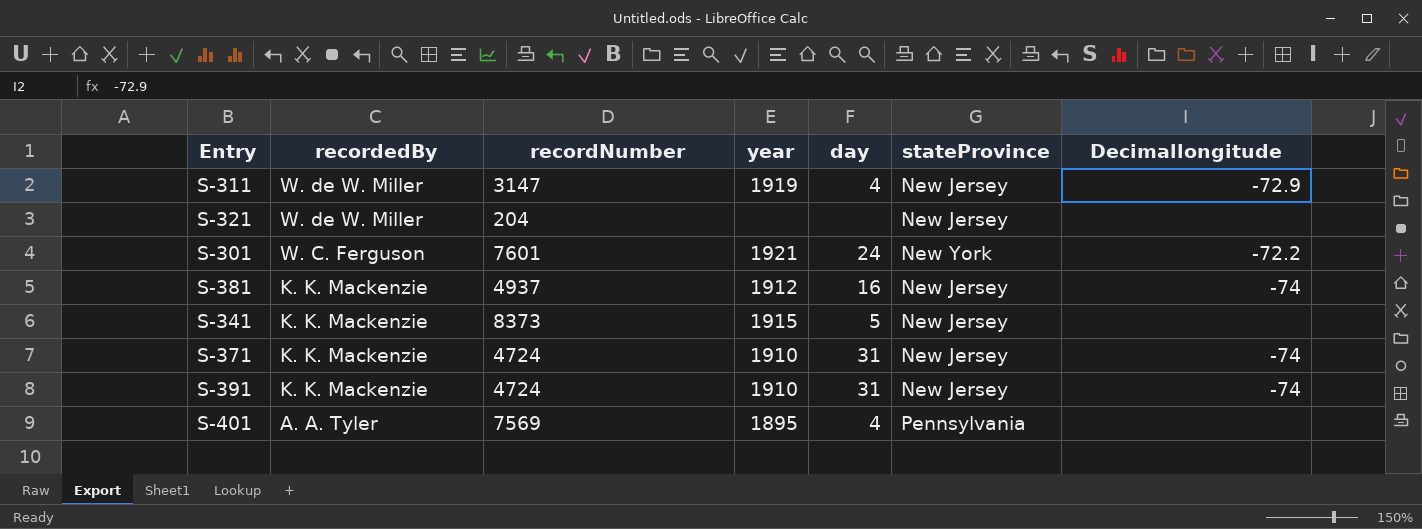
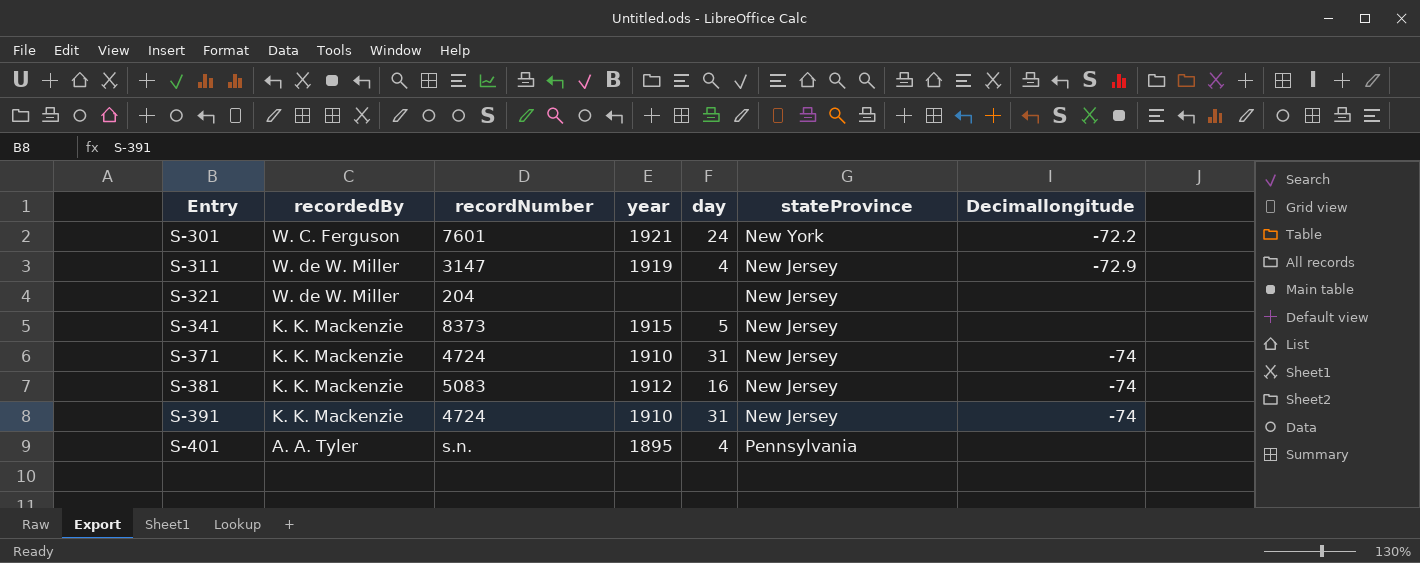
row order: recordedBy descending -> Entry ascending
S-381 | recordNumber: 4937 -> 5083
S-401 | recordNumber: 7569 -> s.n.

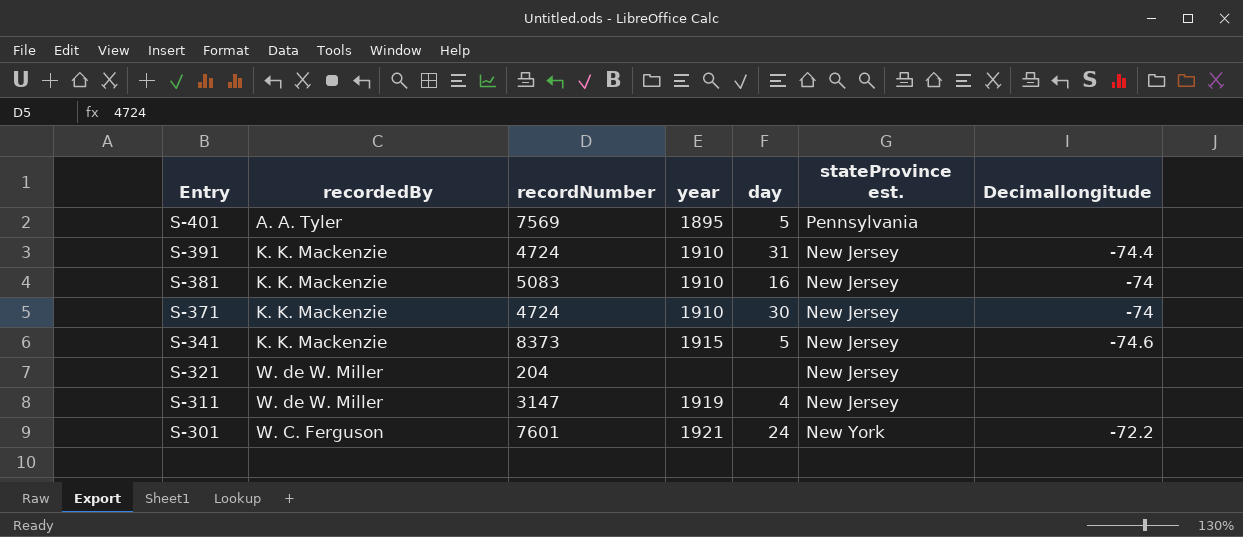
row order: Entry ascending -> Entry descending
column name: stateProvince -> stateProvince est.
S-401 | recordNumber: s.n. -> 7569
S-401 | day: 4 -> 5
S-391 | Decimallongitude: -74 -> -74.4
S-381 | year: 1912 -> 1910
S-371 | day: 31 -> 30
S-341 | Decimallongitude: none -> -74.6
S-311 | Decimallongitude: -72.9 -> none

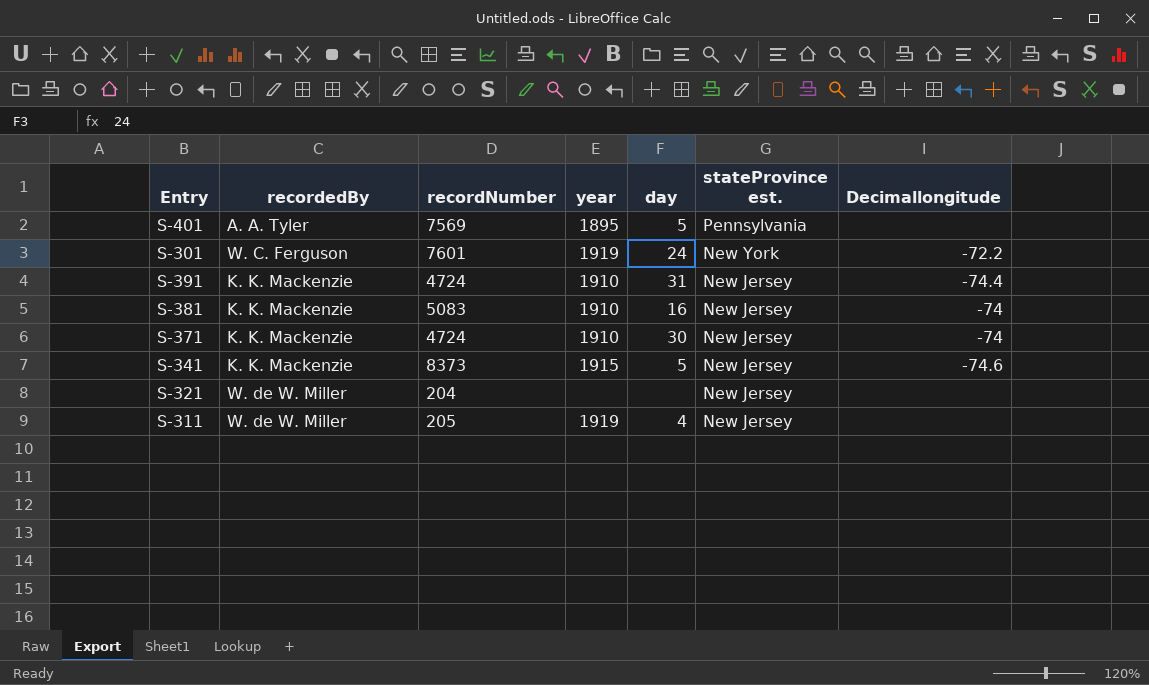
row order: Entry descending -> stateProvince est. descending
S-301 | year: 1921 -> 1919
S-311 | recordNumber: 3147 -> 205

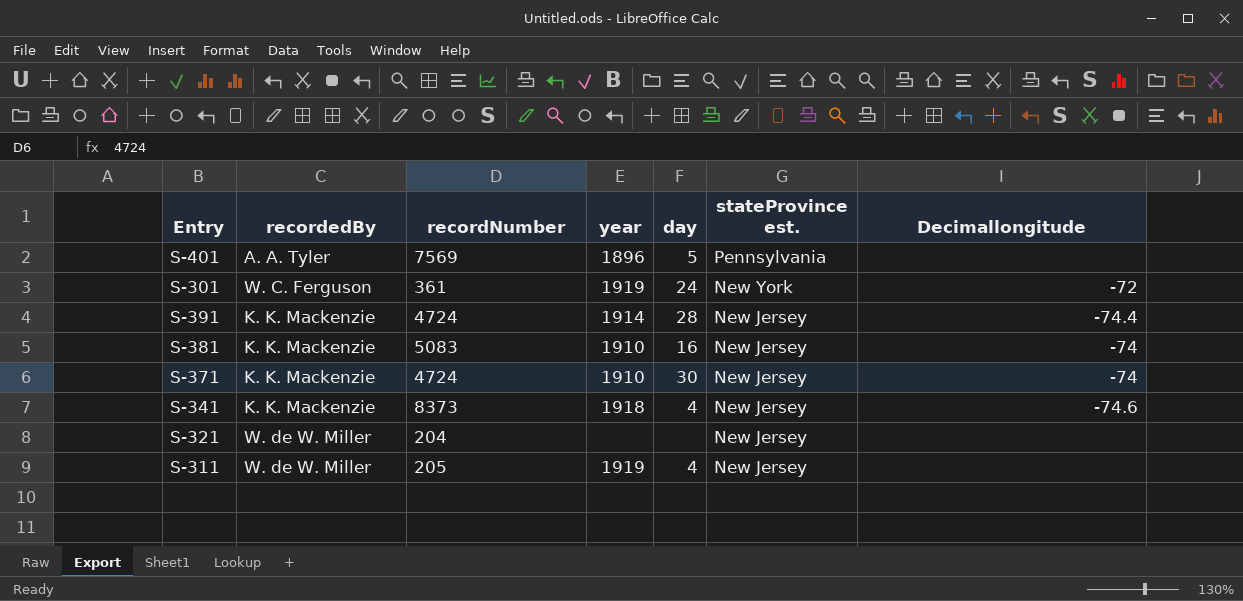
S-401 | year: 1895 -> 1896
S-301 | recordNumber: 7601 -> 361
S-301 | Decimallongitude: -72.2 -> -72
S-391 | year: 1910 -> 1914
S-391 | day: 31 -> 28
S-341 | year: 1915 -> 1918
S-341 | day: 5 -> 4

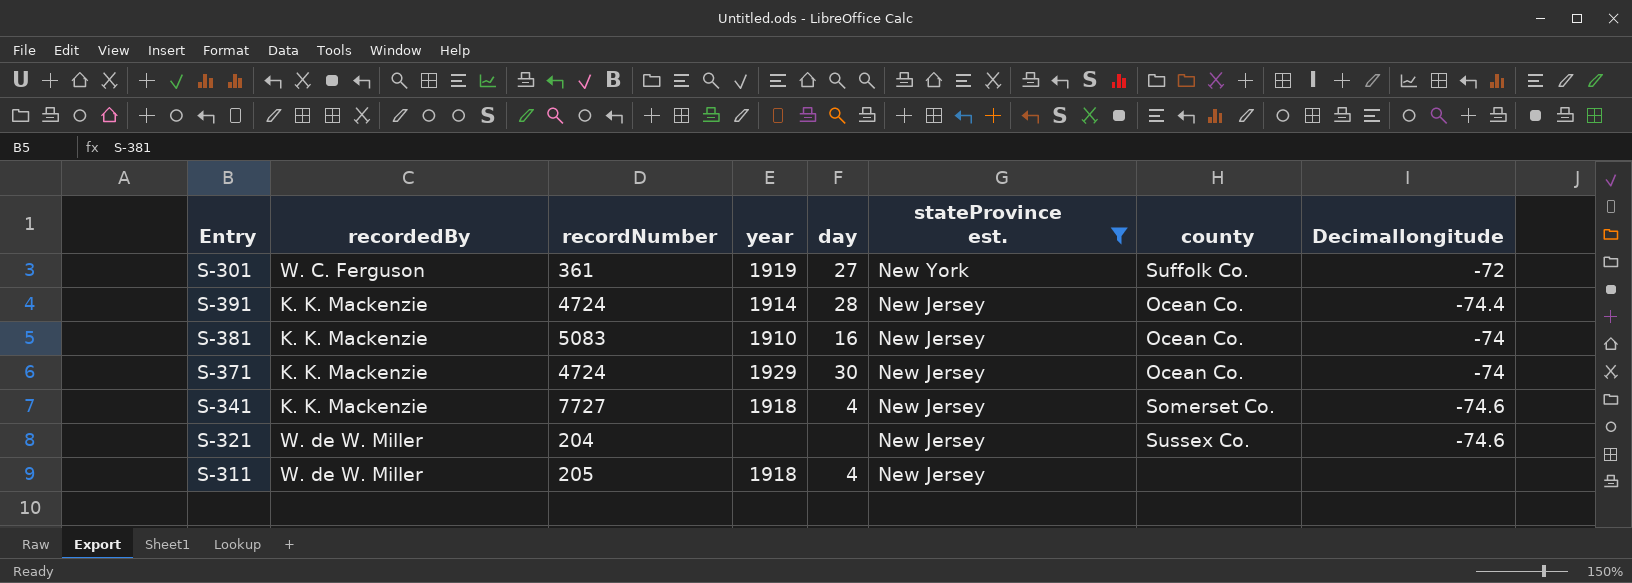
filter: none -> stateProvince est. != Pennsylvania
column county | position: none -> 7
S-301 | day: 24 -> 27
S-371 | year: 1910 -> 1929
S-341 | recordNumber: 8373 -> 7727
S-321 | Decimallongitude: none -> -74.6
S-311 | year: 1919 -> 1918

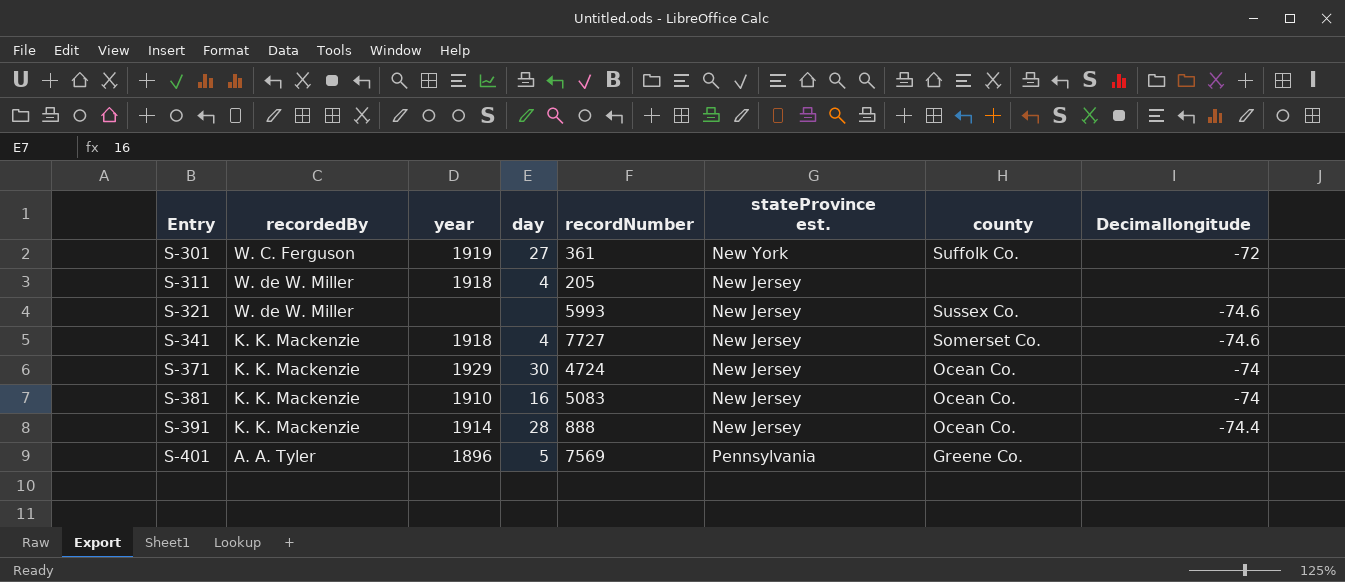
filter: stateProvince est. != Pennsylvania -> none
row order: stateProvince est. descending -> Entry ascending
column recordNumber | position: 3 -> 5
S-321 | recordNumber: 204 -> 5993
S-391 | recordNumber: 4724 -> 888

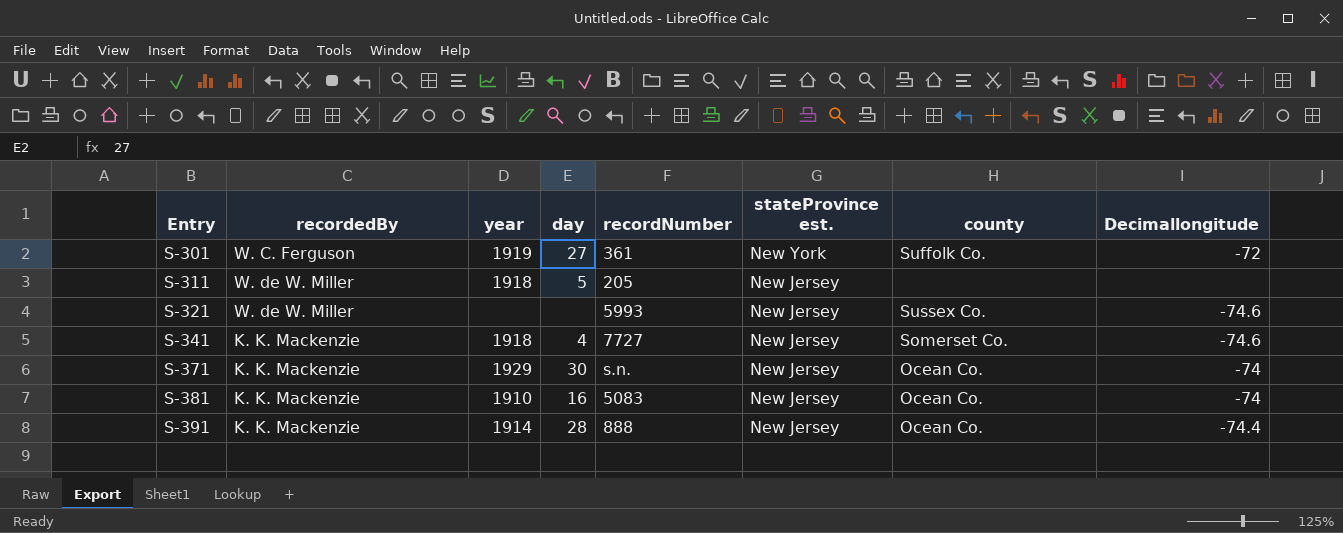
row S-401: A. A. Tyler | 1896 | 5 | 7569 | Pennsylvania | Greene Co. | none -> none
S-311 | day: 4 -> 5
S-371 | recordNumber: 4724 -> s.n.

